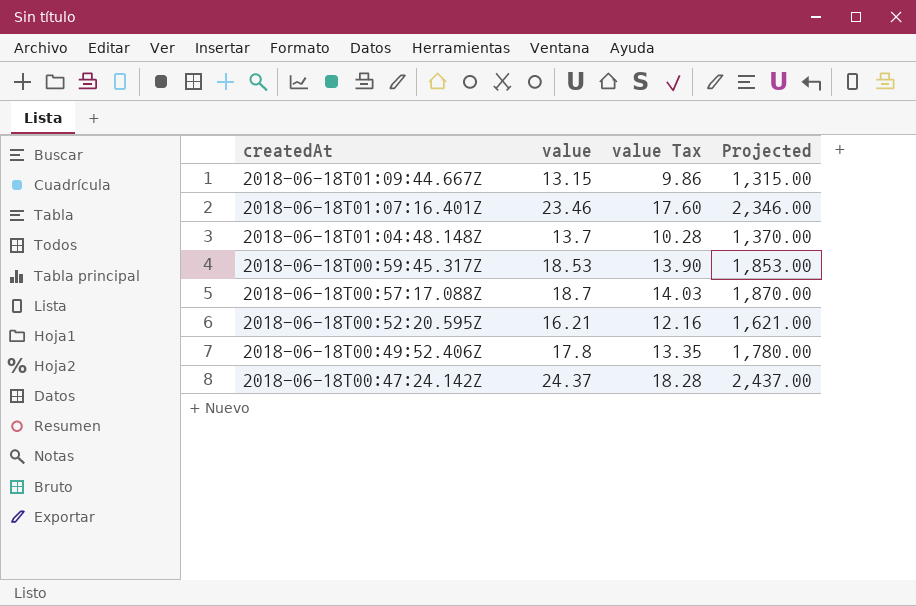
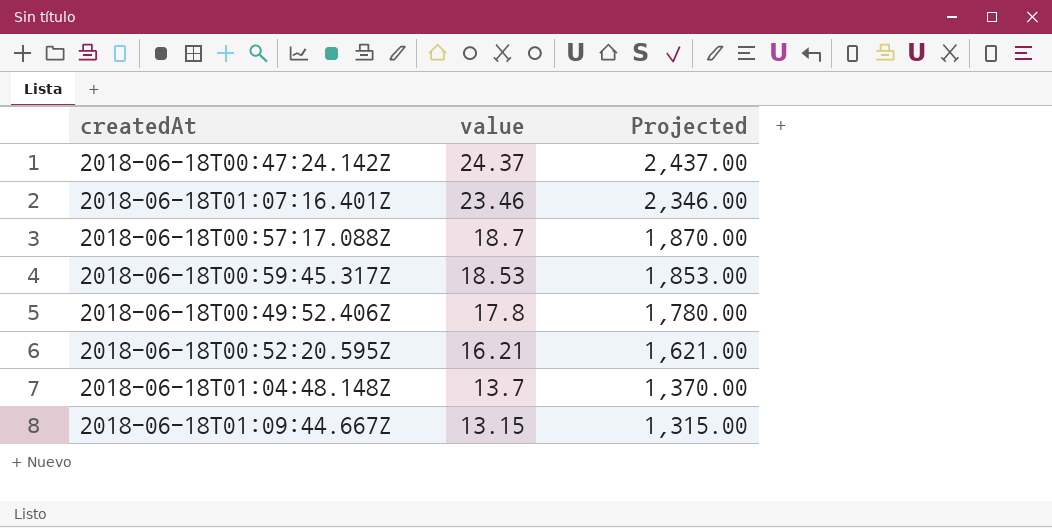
row order: createdAt descending -> value descending
column value Tax | formula: [value] * 0.75 -> none

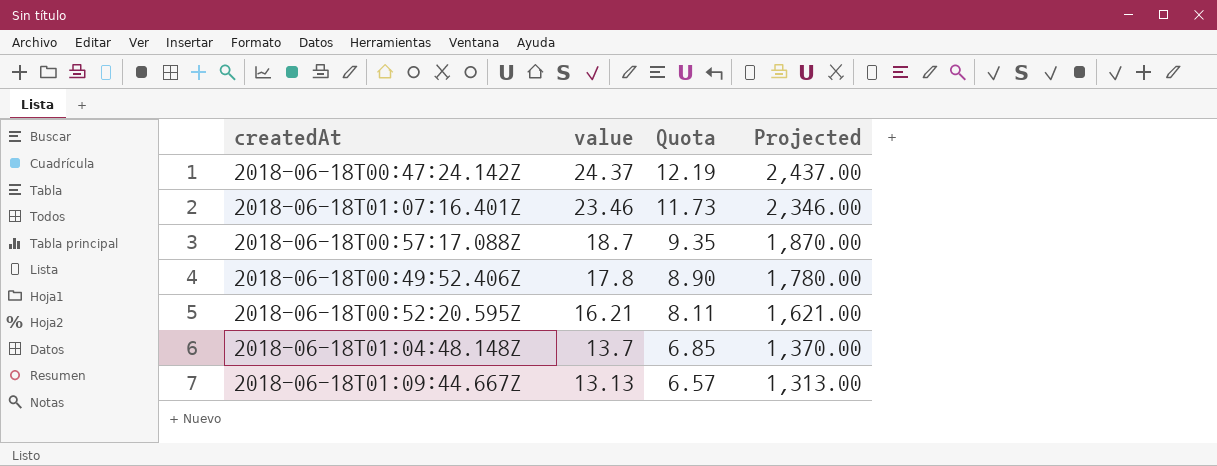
column Quota | formula: none -> [value] * 0.5
row 2018-06-18T00:59:45.317Z: 18.53 | 1,853.00 -> none
2018-06-18T01:09:44.667Z | value: 13.15 -> 13.13
2018-06-18T01:09:44.667Z | Projected: 1,315.00 -> 1,313.00

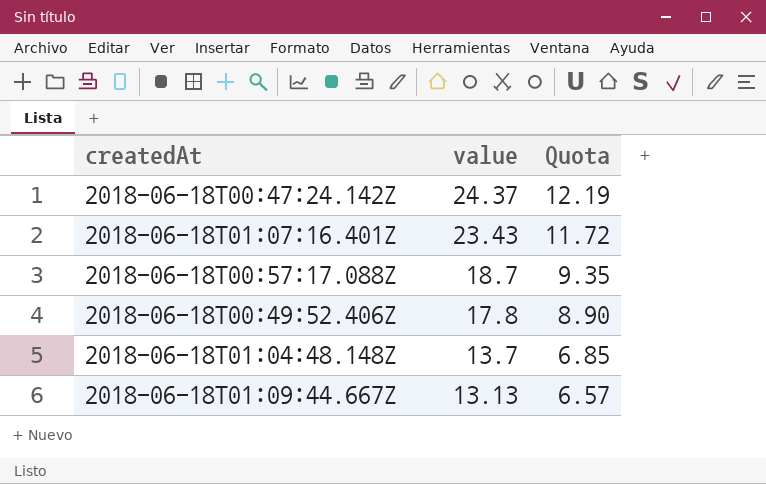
column Projected | formula: [value] * 100 -> none
row 2018-06-18T00:52:20.595Z: 16.21 | 8.11 | 1,621.00 -> none
2018-06-18T01:07:16.401Z | value: 23.46 -> 23.43
2018-06-18T01:07:16.401Z | Quota: 11.73 -> 11.72

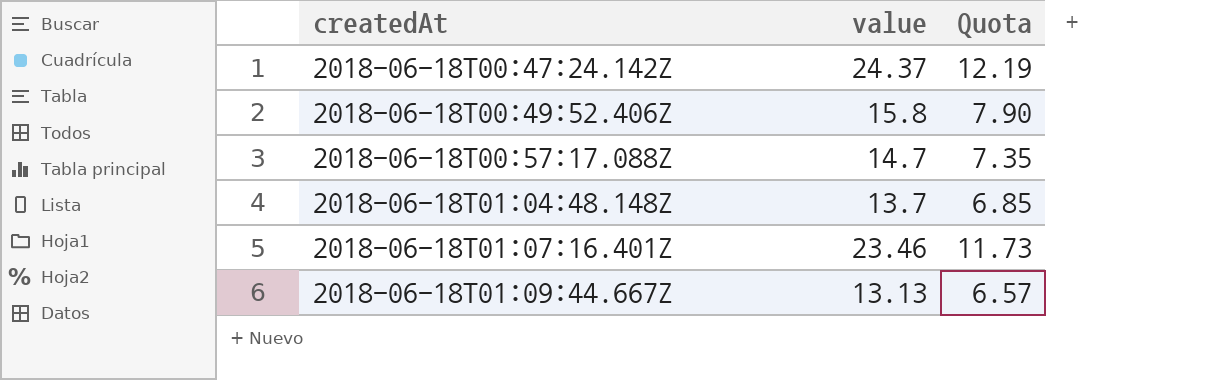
row order: value descending -> createdAt ascending
2018-06-18T00:49:52.406Z | value: 17.8 -> 15.8
2018-06-18T00:49:52.406Z | Quota: 8.90 -> 7.90
2018-06-18T00:57:17.088Z | value: 18.7 -> 14.7
2018-06-18T00:57:17.088Z | Quota: 9.35 -> 7.35
2018-06-18T01:07:16.401Z | value: 23.43 -> 23.46
2018-06-18T01:07:16.401Z | Quota: 11.72 -> 11.73

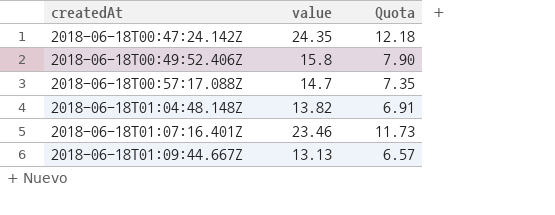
2018-06-18T00:47:24.142Z | value: 24.37 -> 24.35
2018-06-18T00:47:24.142Z | Quota: 12.19 -> 12.18
2018-06-18T01:04:48.148Z | value: 13.7 -> 13.82
2018-06-18T01:04:48.148Z | Quota: 6.85 -> 6.91

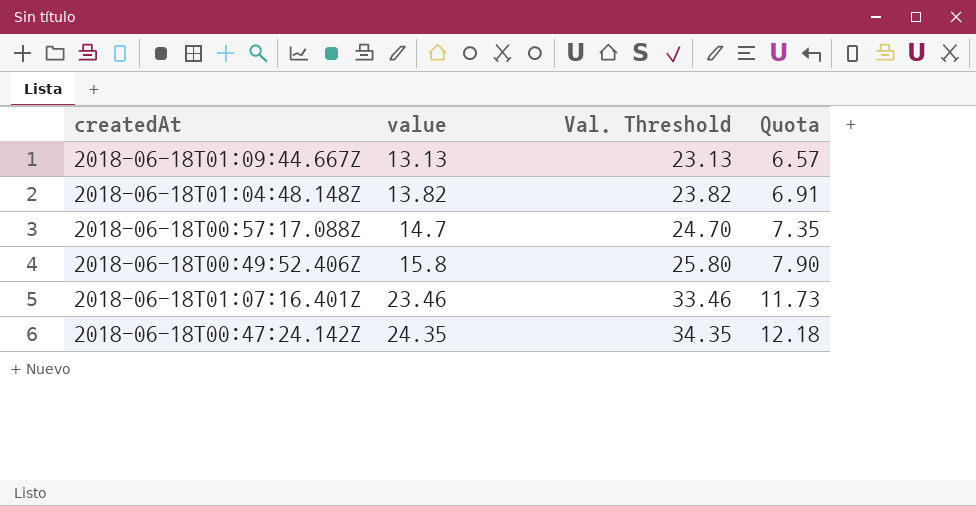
row order: createdAt ascending -> value ascending
column Val. Threshold | formula: none -> [value] + 10

